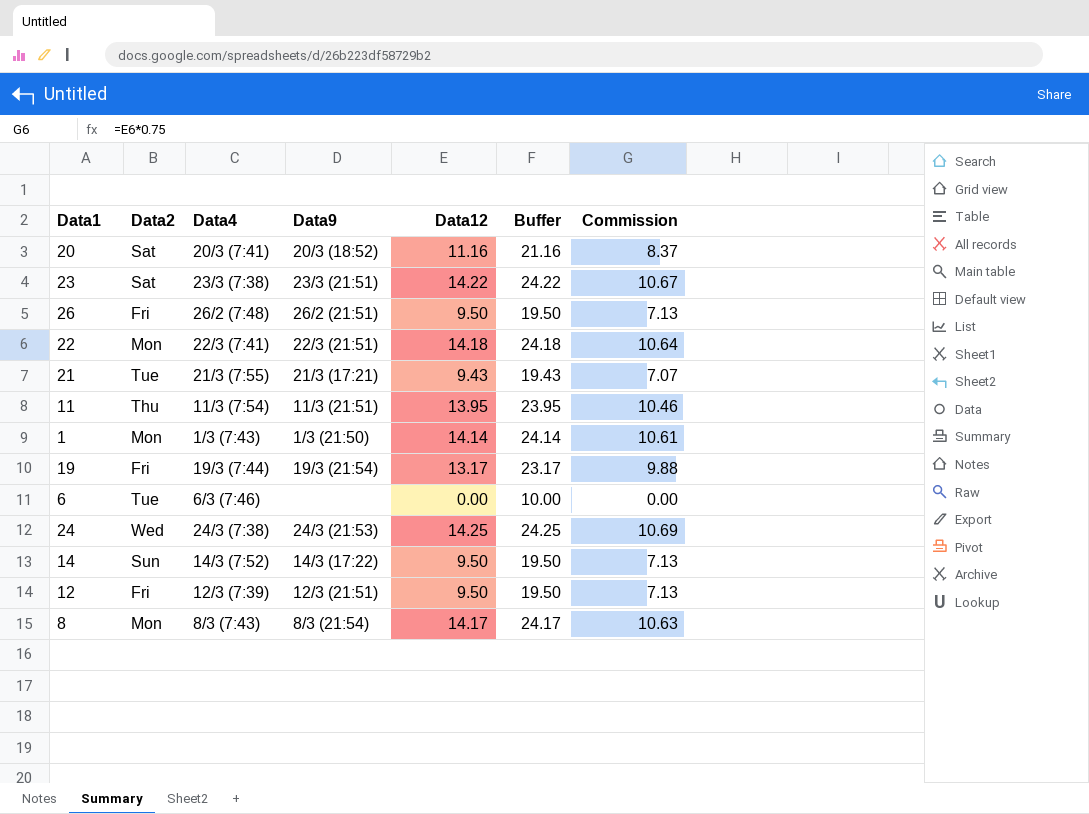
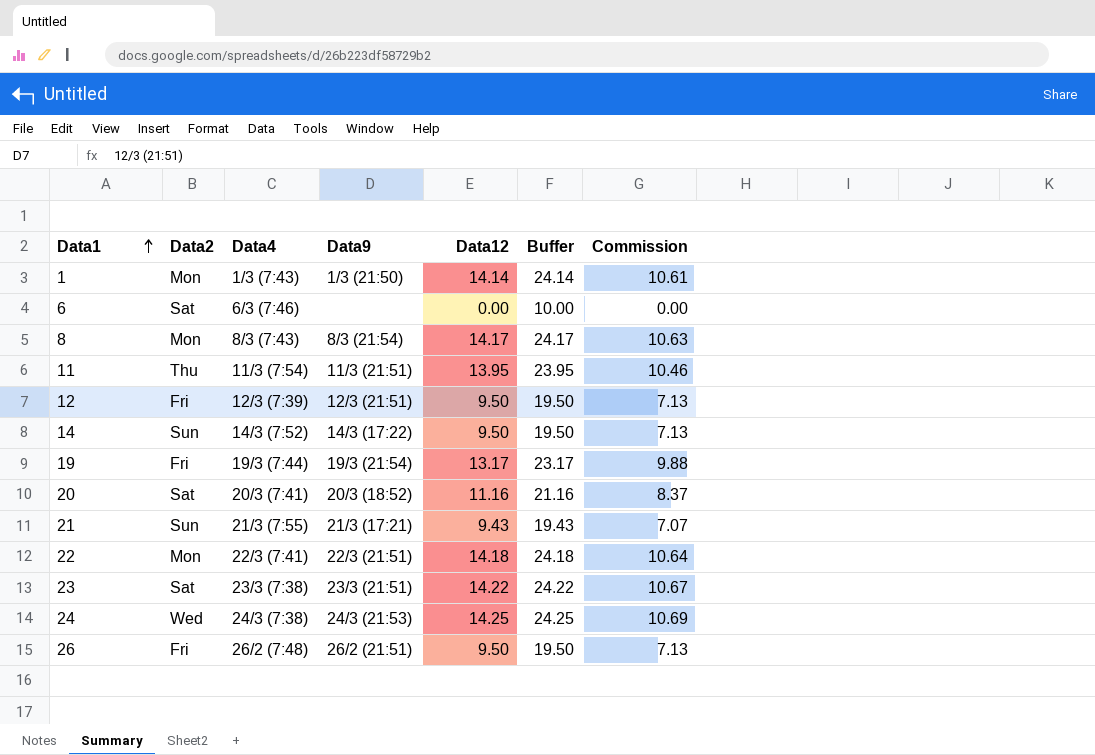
row order: none -> Data1 ascending
6 | Data2: Tue -> Sat
21 | Data2: Tue -> Sun

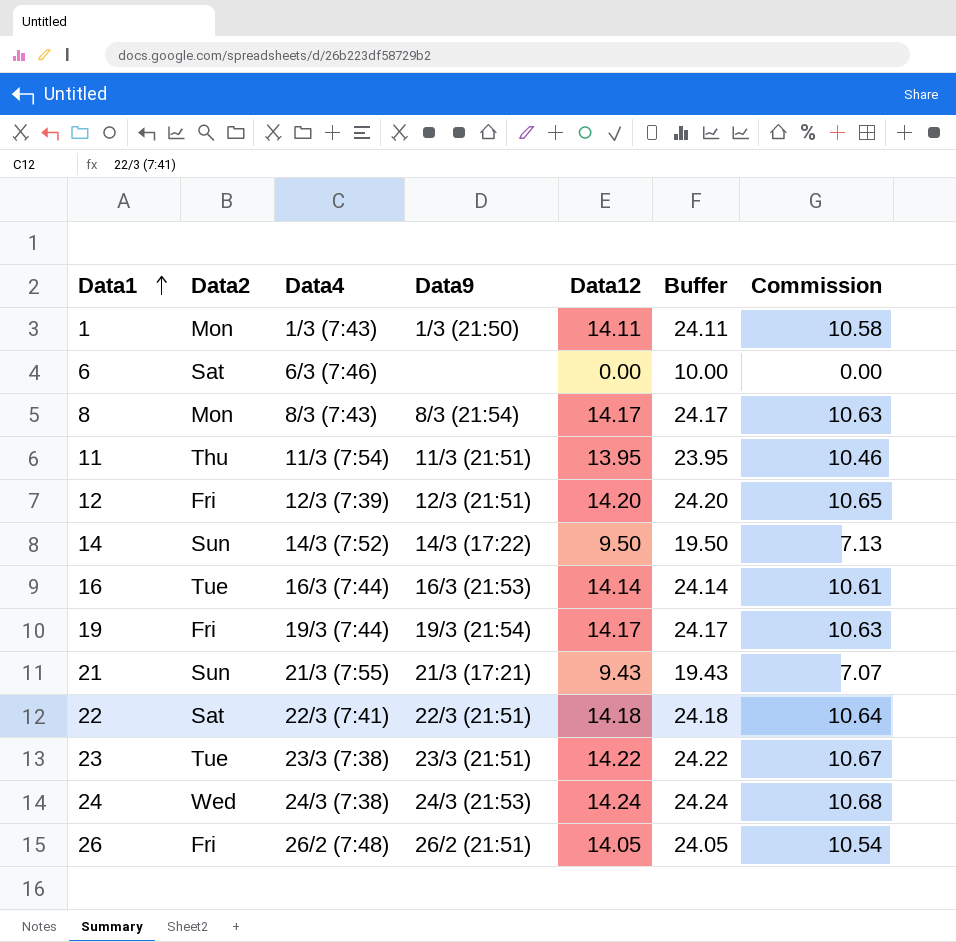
row 20: Sat | 20/3 (7:41) | 20/3 (18:52) | 11.16 | 21.16 | 8.37 -> none
1 | Data12: 14.14 -> 14.11
1 | Buffer: 24.14 -> 24.11
1 | Commission: 10.61 -> 10.58
12 | Data12: 9.50 -> 14.20
12 | Buffer: 19.50 -> 24.20
12 | Commission: 7.13 -> 10.65
row 16: none -> Tue | 16/3 (7:44) | 16/3 (21:53) | 14.14 | 24.14 | 10.61
19 | Data12: 13.17 -> 14.17
19 | Buffer: 23.17 -> 24.17
19 | Commission: 9.88 -> 10.63
22 | Data2: Mon -> Sat
23 | Data2: Sat -> Tue
24 | Data12: 14.25 -> 14.24
24 | Buffer: 24.25 -> 24.24
24 | Commission: 10.69 -> 10.68
26 | Data12: 9.50 -> 14.05
26 | Buffer: 19.50 -> 24.05
26 | Commission: 7.13 -> 10.54

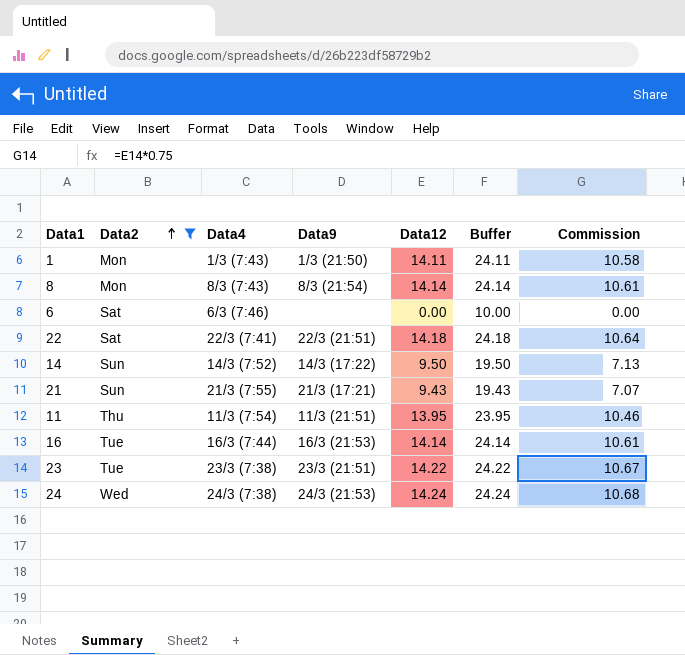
filter: none -> Data2 != Fri
row order: Data1 ascending -> Data2 ascending
8 | Data12: 14.17 -> 14.14
8 | Buffer: 24.17 -> 24.14
8 | Commission: 10.63 -> 10.61

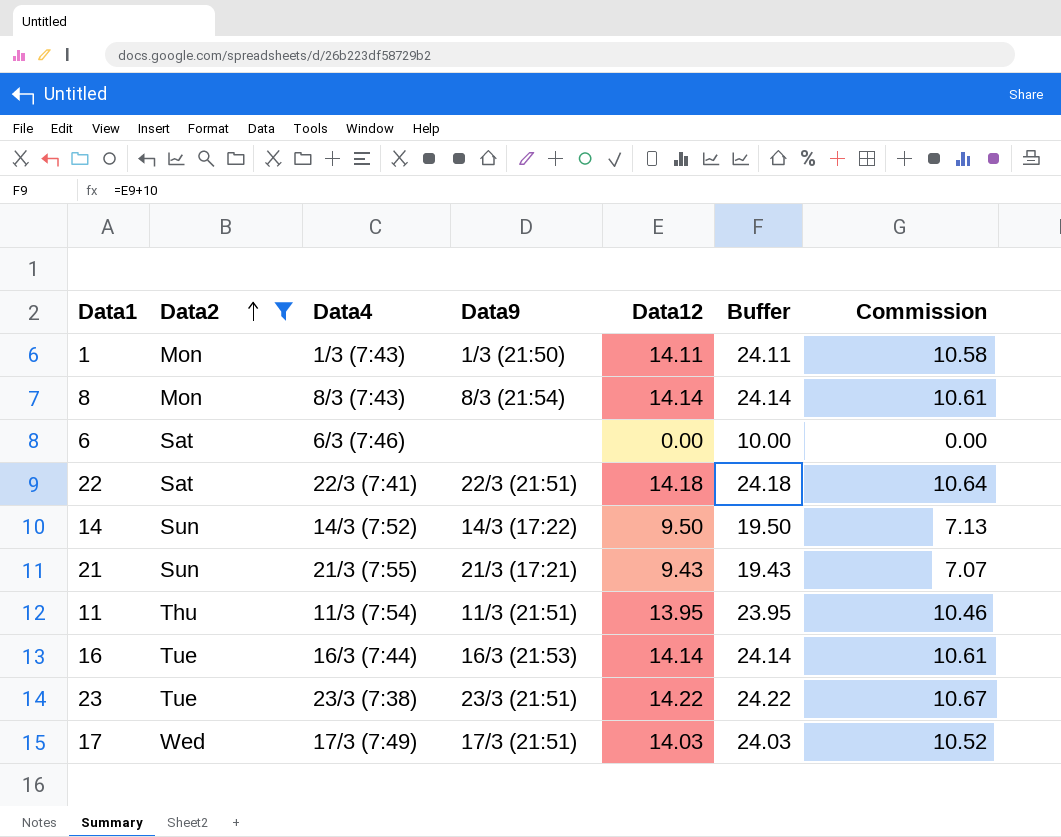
row 24: Wed | 24/3 (7:38) | 24/3 (21:53) | 14.24 | 24.24 | 10.68 -> none
row 17: none -> Wed | 17/3 (7:49) | 17/3 (21:51) | 14.03 | 24.03 | 10.52

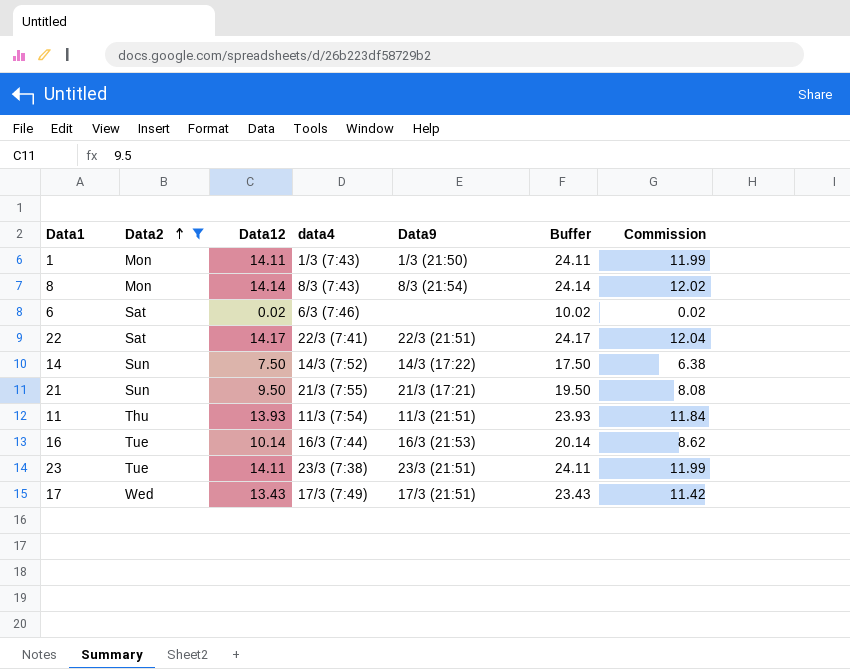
column Data12 | position: 5 -> 3
column name: Data4 -> data4
column Commission | formula: [Data12] * 0.75 -> [Data12] * 0.85
6 | Data12: 0.00 -> 0.02
6 | Buffer: 10.00 -> 10.02
22 | Data12: 14.18 -> 14.17
22 | Buffer: 24.18 -> 24.17
14 | Data12: 9.50 -> 7.50
14 | Buffer: 19.50 -> 17.50
21 | Data12: 9.43 -> 9.50
21 | Buffer: 19.43 -> 19.50
11 | Data12: 13.95 -> 13.93
11 | Buffer: 23.95 -> 23.93
16 | Data12: 14.14 -> 10.14
16 | Buffer: 24.14 -> 20.14
23 | Data12: 14.22 -> 14.11
23 | Buffer: 24.22 -> 24.11
17 | Data12: 14.03 -> 13.43
17 | Buffer: 24.03 -> 23.43

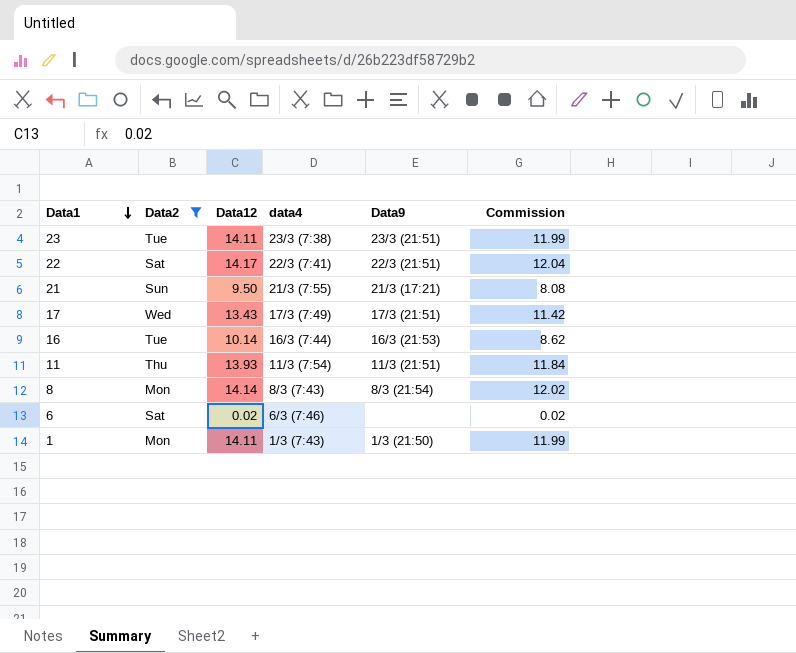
row order: Data2 ascending -> Data1 descending
column Buffer | formula: [Data12] + 10 -> none
row 14: Sun | 7.50 | 14/3 (7:52) | 14/3 (17:22) | 17.50 | 6.38 -> none

